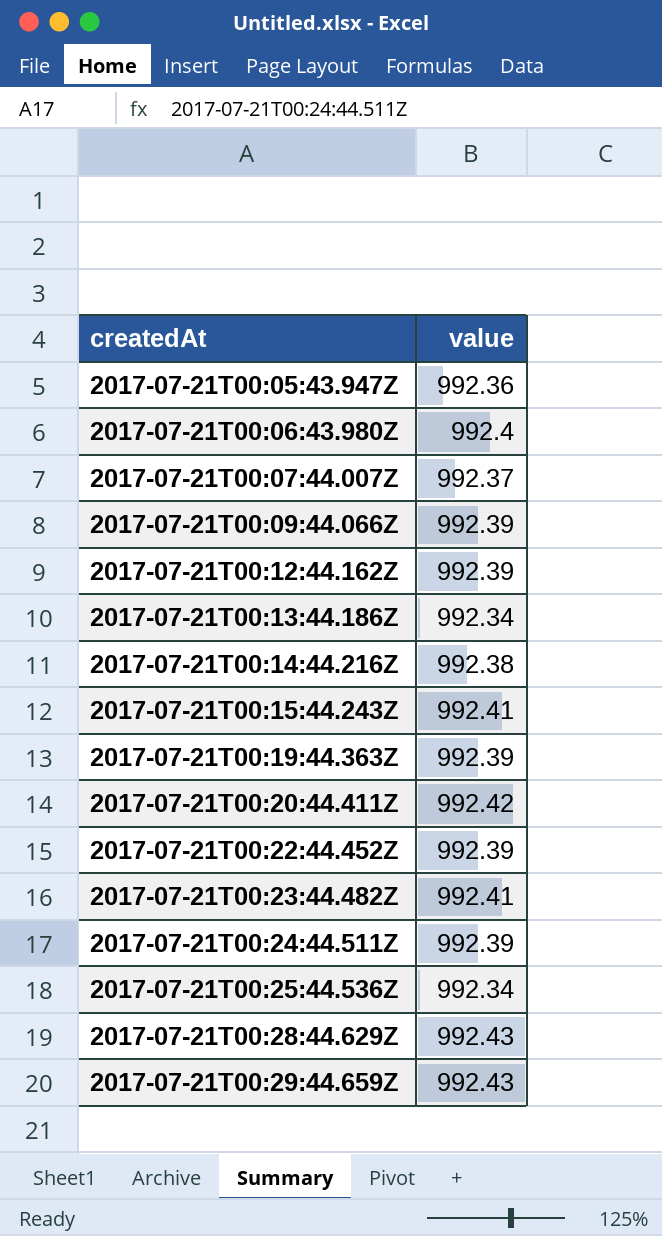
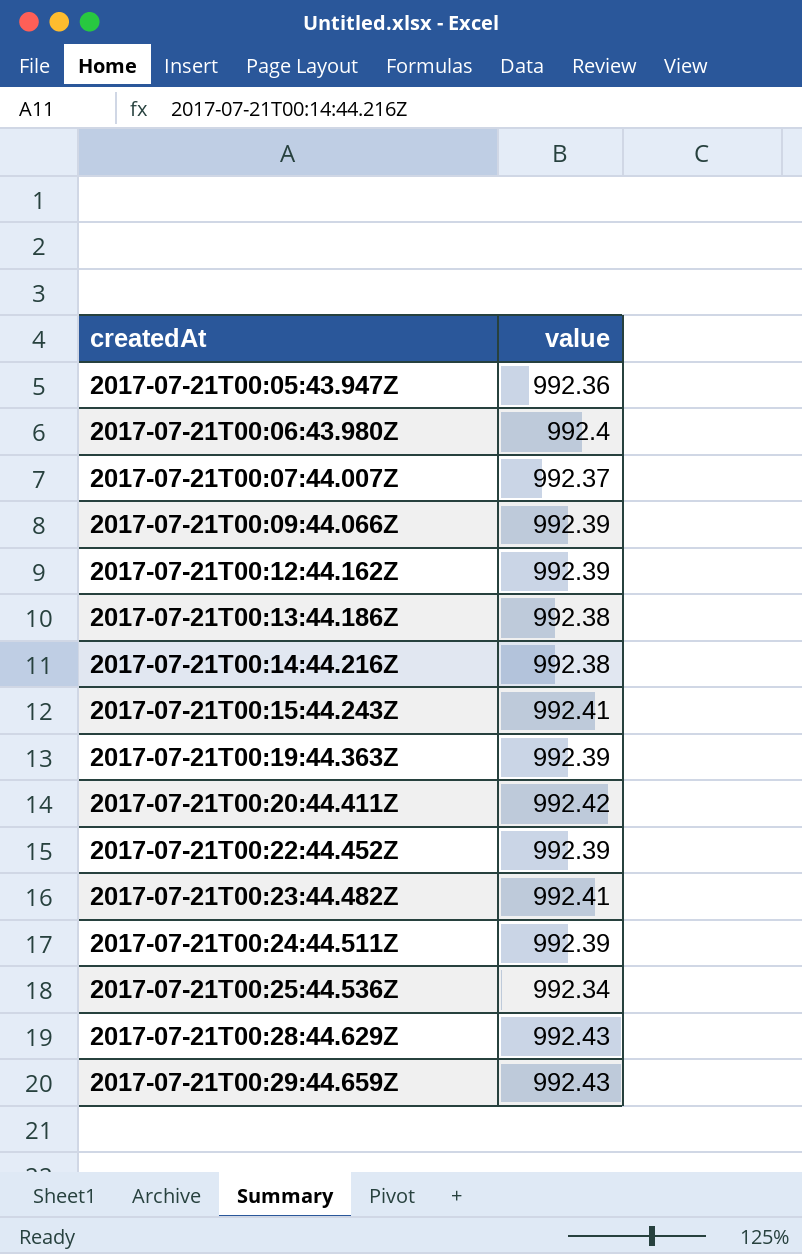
2017-07-21T00:13:44.186Z | value: 992.34 -> 992.38

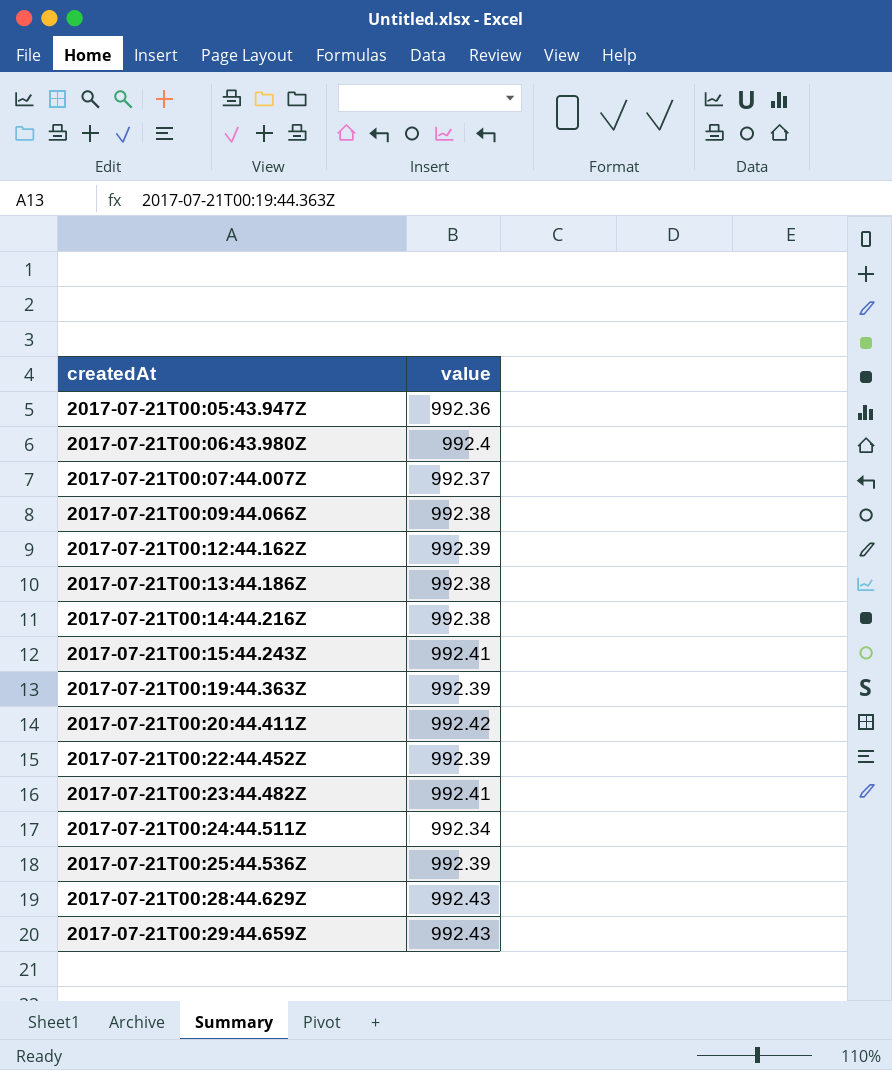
2017-07-21T00:09:44.066Z | value: 992.39 -> 992.38
2017-07-21T00:24:44.511Z | value: 992.39 -> 992.34
2017-07-21T00:25:44.536Z | value: 992.34 -> 992.39

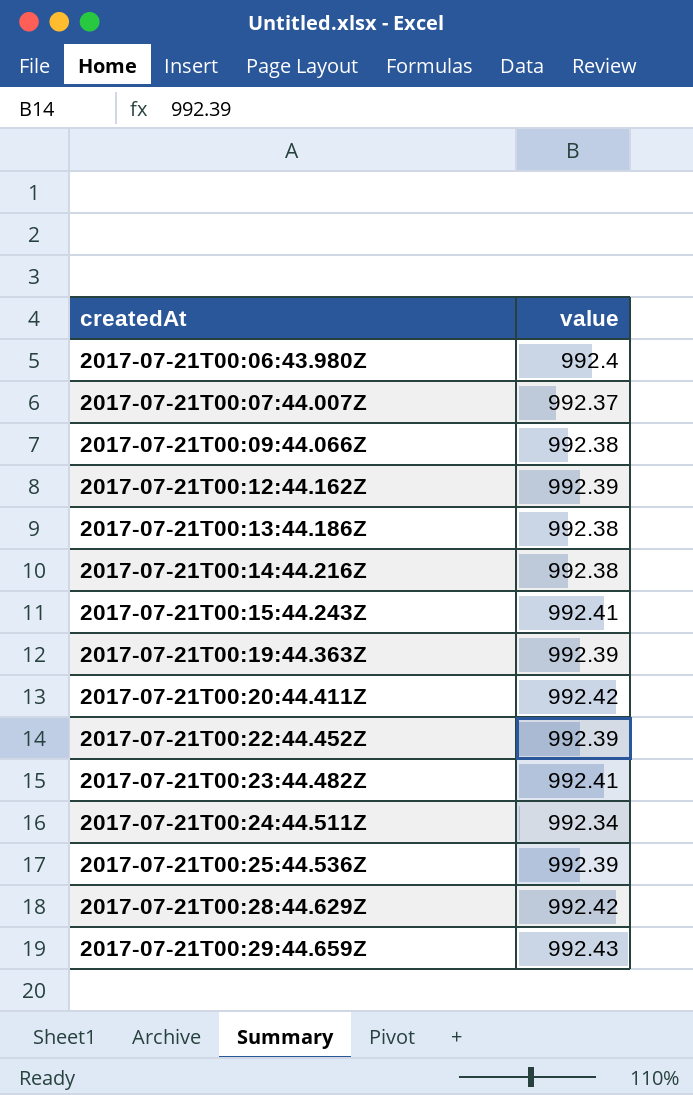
row 2017-07-21T00:05:43.947Z: 992.36 -> none
2017-07-21T00:28:44.629Z | value: 992.43 -> 992.42

